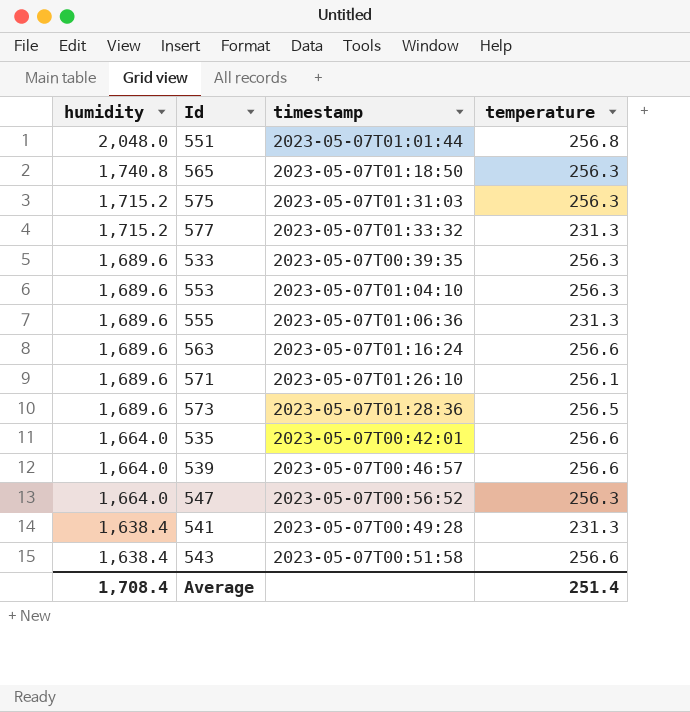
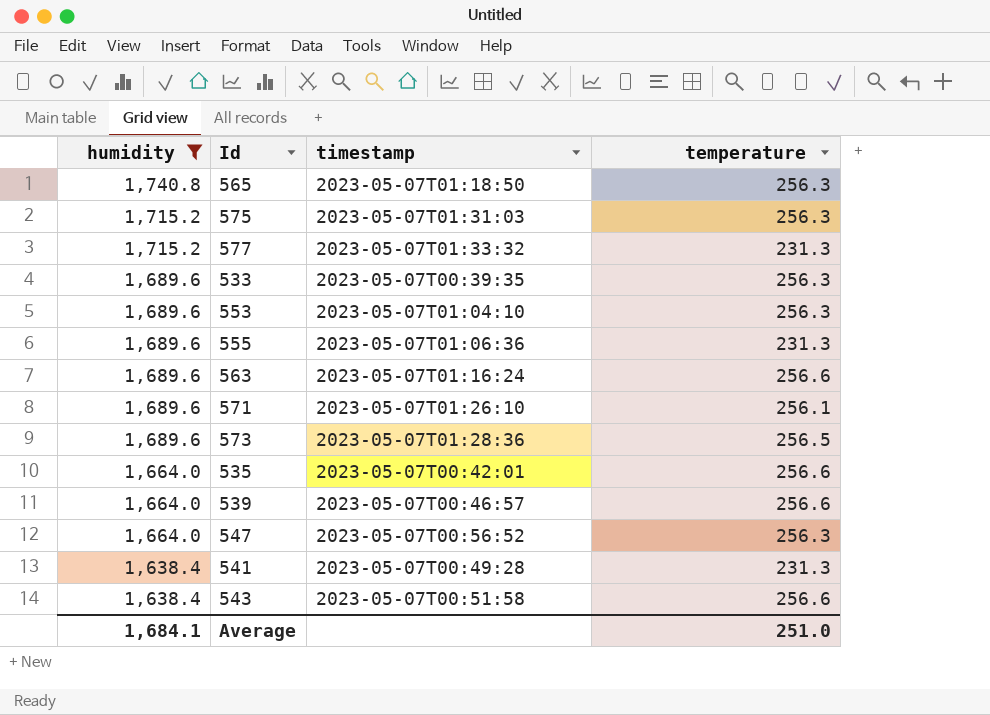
filter: none -> humidity != 2,048.0
Average | humidity: 1,708.4 -> 1,684.1
Average | temperature: 251.4 -> 251.0

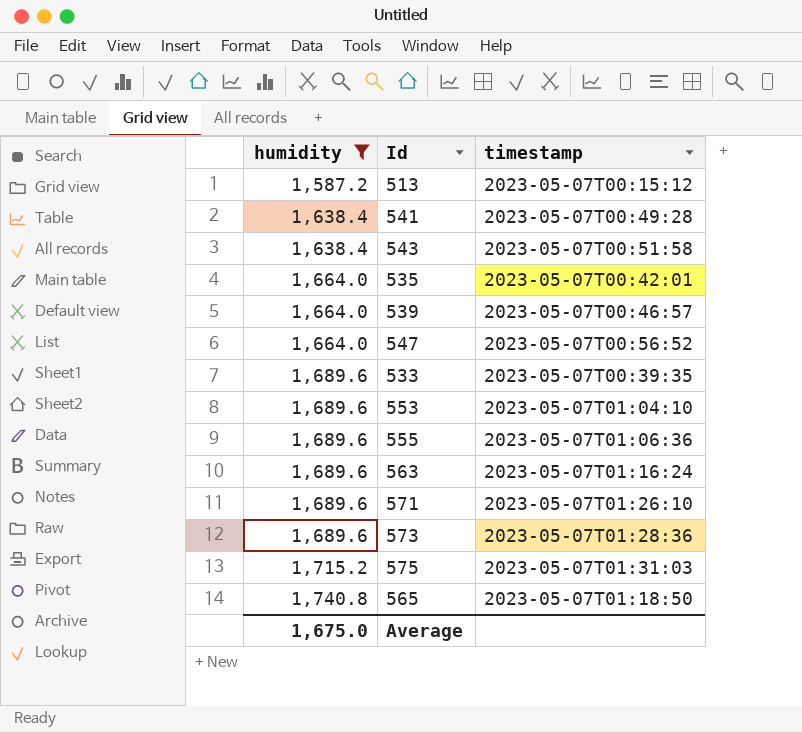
row order: humidity descending -> humidity ascending
column temperature | position: 4 -> none
row 577: 1,715.2 | 2023-05-07T01:33:32 | 231.3 -> none
row 513: none -> 1,587.2 | 2023-05-07T00:15:12
Average | humidity: 1,684.1 -> 1,675.0

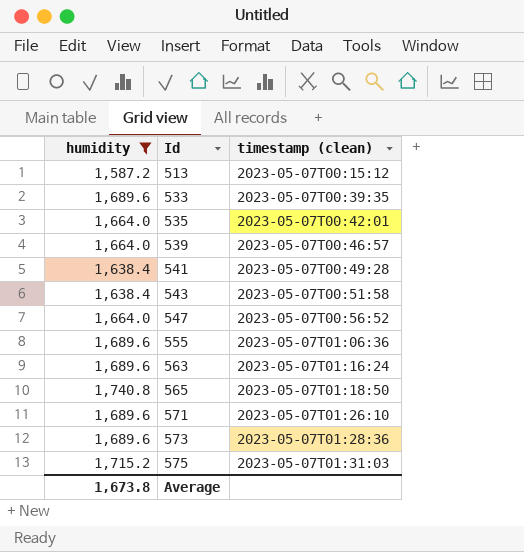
row order: humidity ascending -> Id ascending
column name: timestamp -> timestamp (clean)
row 553: 1,689.6 | 2023-05-07T01:04:10 -> none
Average | humidity: 1,675.0 -> 1,673.8

